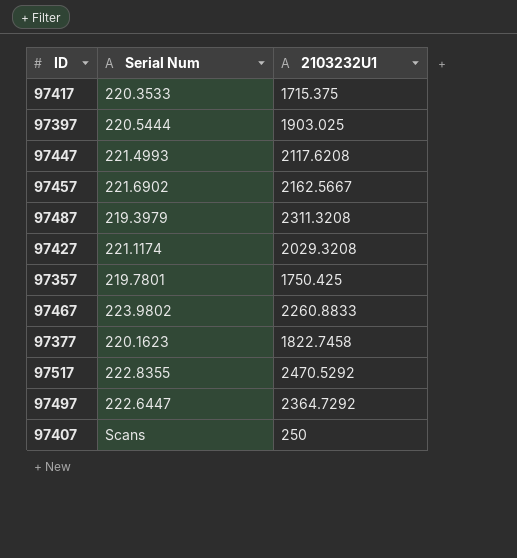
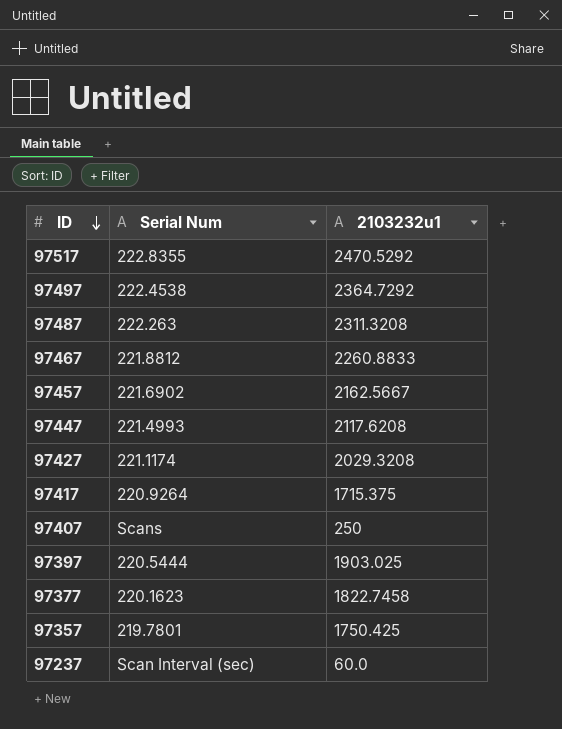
row order: none -> ID descending
column name: 2103232U1 -> 2103232u1
97497 | Serial Num: 222.6447 -> 222.4538
97487 | Serial Num: 219.3979 -> 222.263
97467 | Serial Num: 223.9802 -> 221.8812
97417 | Serial Num: 220.3533 -> 220.9264
row 97237: none -> Scan Interval (sec) | 60.0

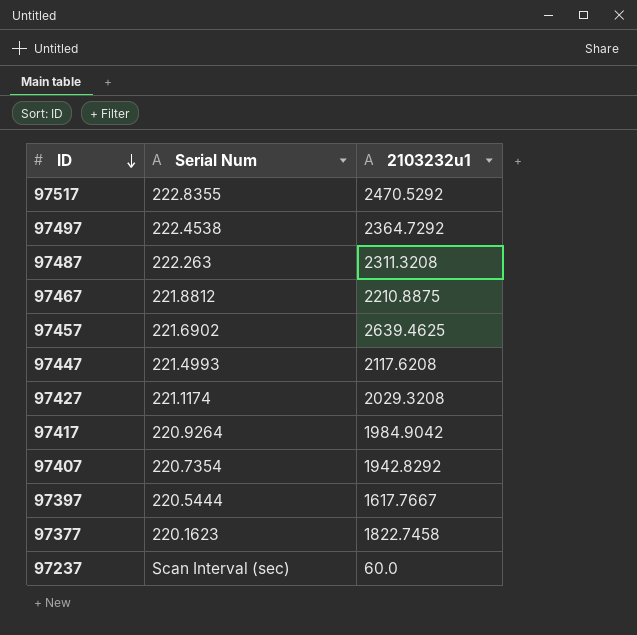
row 97357: 219.7801 | 1750.425 -> none
97467 | 2103232u1: 2260.8833 -> 2210.8875
97457 | 2103232u1: 2162.5667 -> 2639.4625
97417 | 2103232u1: 1715.375 -> 1984.9042
97407 | Serial Num: Scans -> 220.7354
97407 | 2103232u1: 250 -> 1942.8292
97397 | 2103232u1: 1903.025 -> 1617.7667

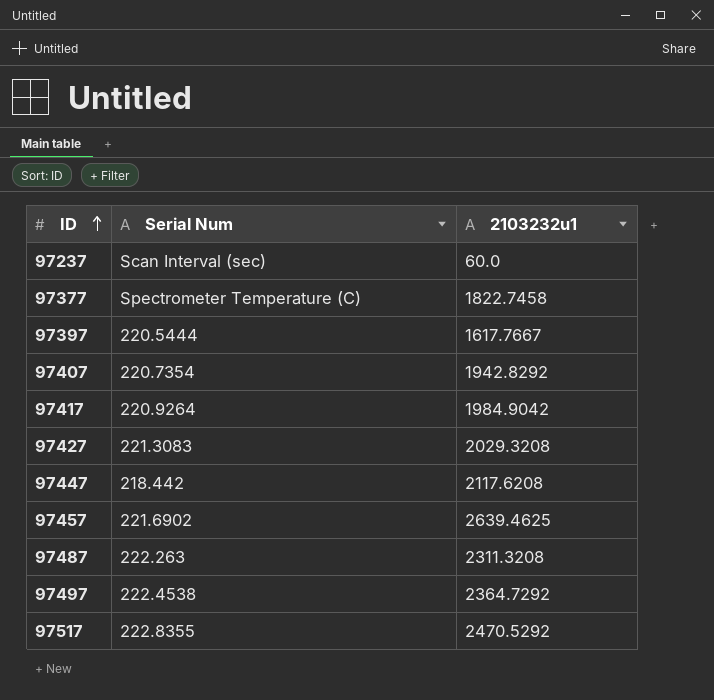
row order: ID descending -> ID ascending
row 97467: 221.8812 | 2210.8875 -> none
97377 | Serial Num: 220.1623 -> Spectrometer Temperature (C)
97427 | Serial Num: 221.1174 -> 221.3083
97447 | Serial Num: 221.4993 -> 218.442

